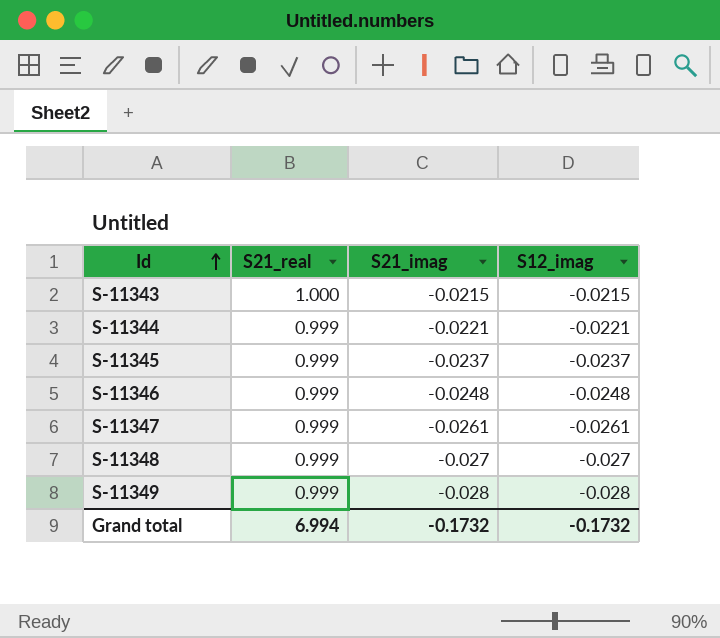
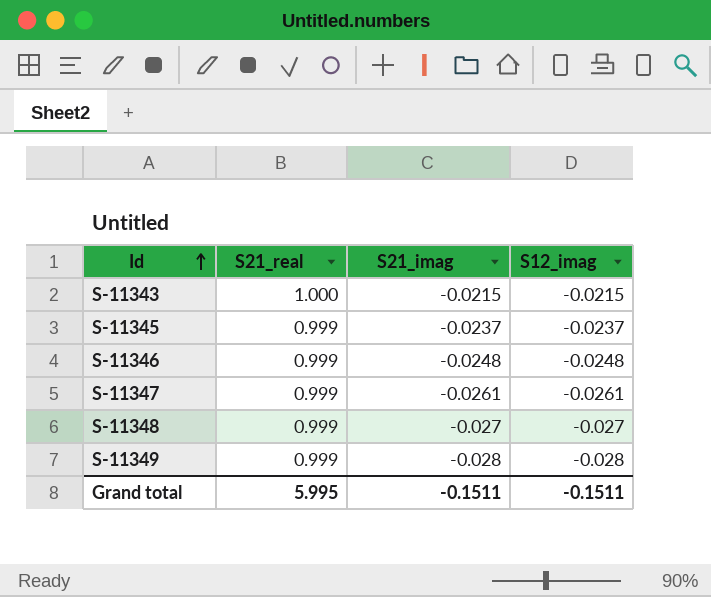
row S-11344: 0.999 | -0.0221 | -0.0221 -> none
Grand total | S21_real: 6.994 -> 5.995
Grand total | S21_imag: -0.1732 -> -0.1511
Grand total | S12_imag: -0.1732 -> -0.1511

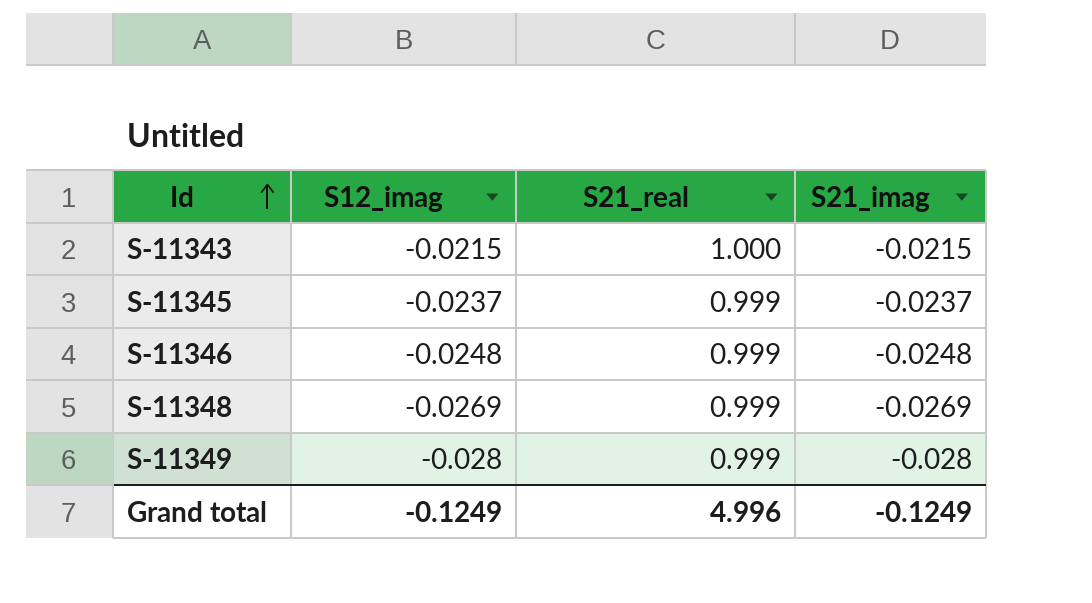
column S12_imag | position: 4 -> 2
row S-11347: 0.999 | -0.0261 | -0.0261 -> none
S-11348 | S12_imag: -0.027 -> -0.0269
S-11348 | S21_imag: -0.027 -> -0.0269
Grand total | S12_imag: -0.1511 -> -0.1249
Grand total | S21_real: 5.995 -> 4.996
Grand total | S21_imag: -0.1511 -> -0.1249

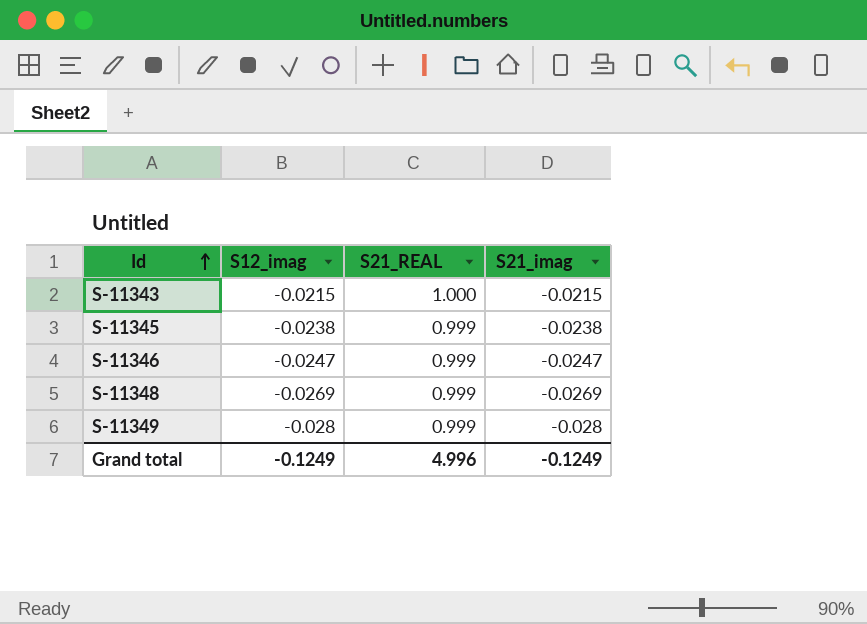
column name: S21_real -> S21_REAL
S-11345 | S12_imag: -0.0237 -> -0.0238
S-11345 | S21_imag: -0.0237 -> -0.0238
S-11346 | S12_imag: -0.0248 -> -0.0247
S-11346 | S21_imag: -0.0248 -> -0.0247

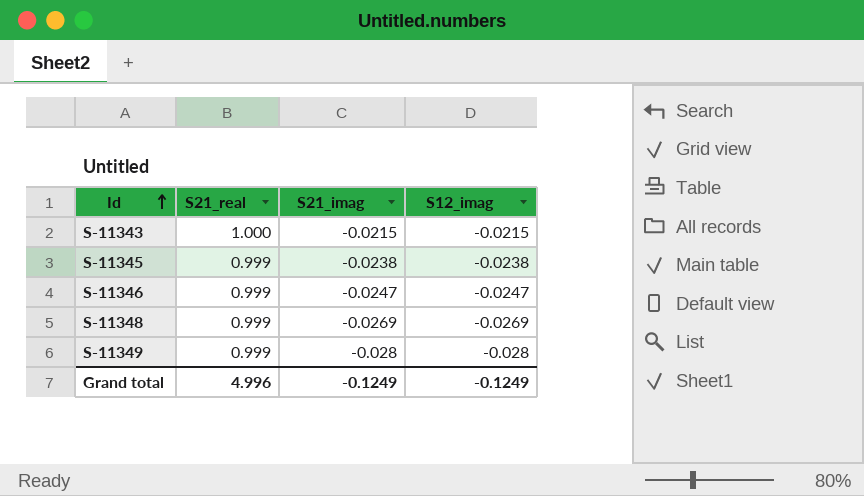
column name: S21_REAL -> S21_real
column S12_imag | position: 2 -> 4

